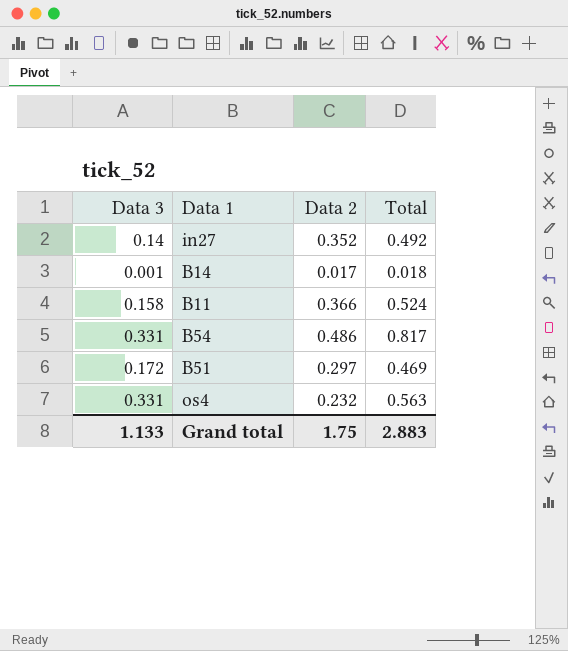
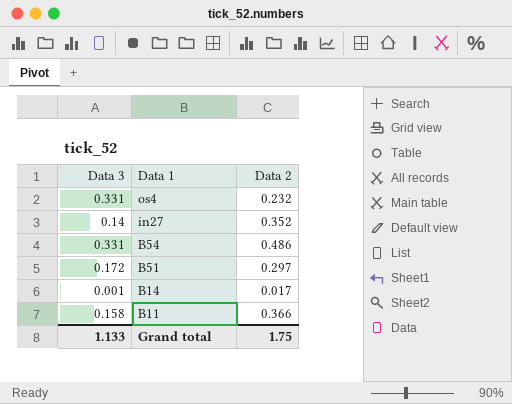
row order: none -> Data 1 descending
column Total | formula: [Data 3] + [Data 2] -> none

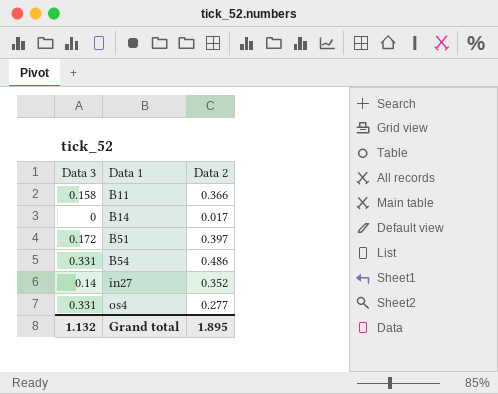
row order: Data 1 descending -> Data 1 ascending
B14 | Data 3: 0.001 -> 0
B51 | Data 2: 0.297 -> 0.397
os4 | Data 2: 0.232 -> 0.277
Grand total | Data 3: 1.133 -> 1.132
Grand total | Data 2: 1.75 -> 1.895

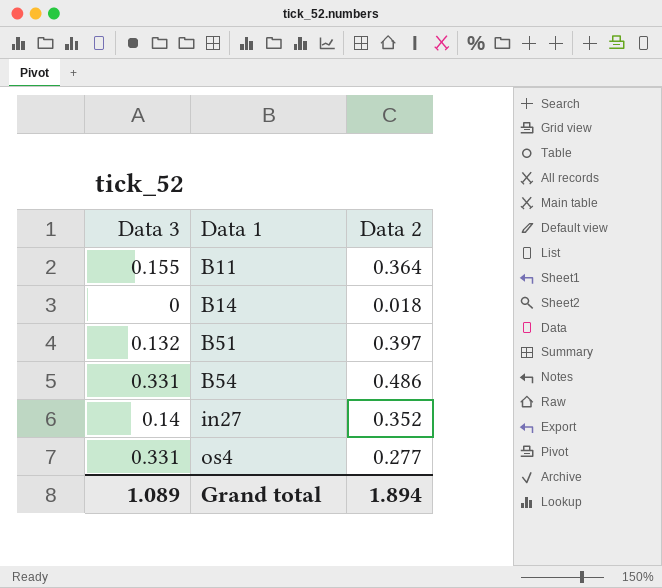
B11 | Data 3: 0.158 -> 0.155
B11 | Data 2: 0.366 -> 0.364
B14 | Data 2: 0.017 -> 0.018
B51 | Data 3: 0.172 -> 0.132
Grand total | Data 3: 1.132 -> 1.089
Grand total | Data 2: 1.895 -> 1.894

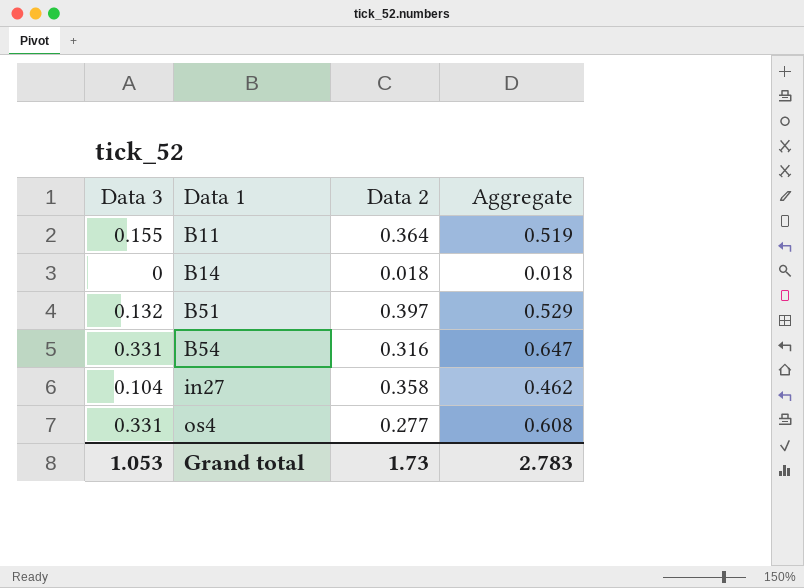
column Aggregate | formula: none -> [Data 3] + [Data 2]
B54 | Data 2: 0.486 -> 0.316
in27 | Data 3: 0.14 -> 0.104
in27 | Data 2: 0.352 -> 0.358
Grand total | Data 3: 1.089 -> 1.053
Grand total | Data 2: 1.894 -> 1.73

